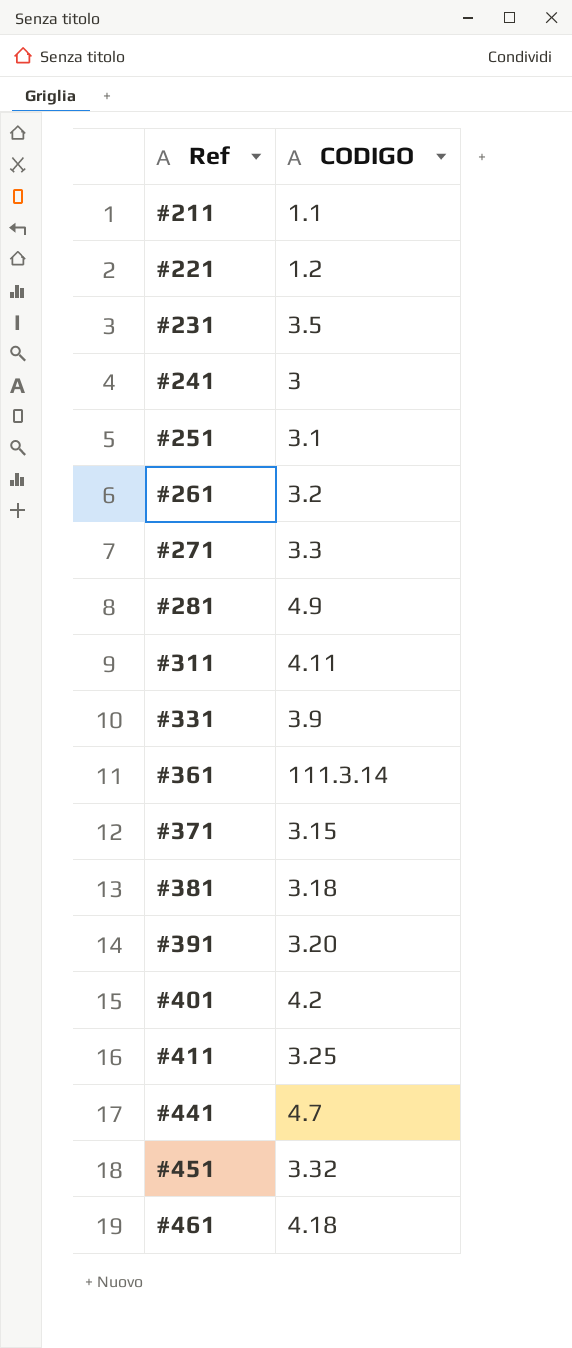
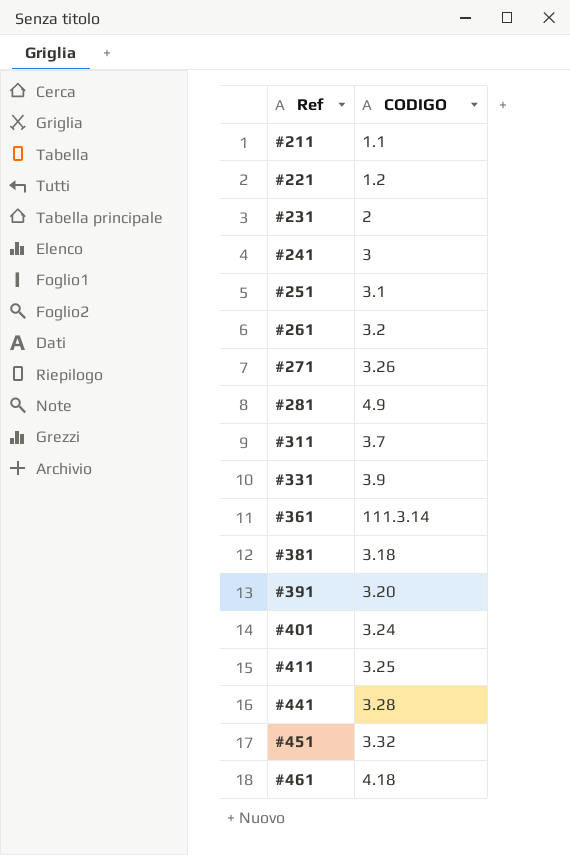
row #371: 3.15 -> none
#231 | CODIGO: 3.5 -> 2
#271 | CODIGO: 3.3 -> 3.26
#311 | CODIGO: 4.11 -> 3.7
#401 | CODIGO: 4.2 -> 3.24
#441 | CODIGO: 4.7 -> 3.28

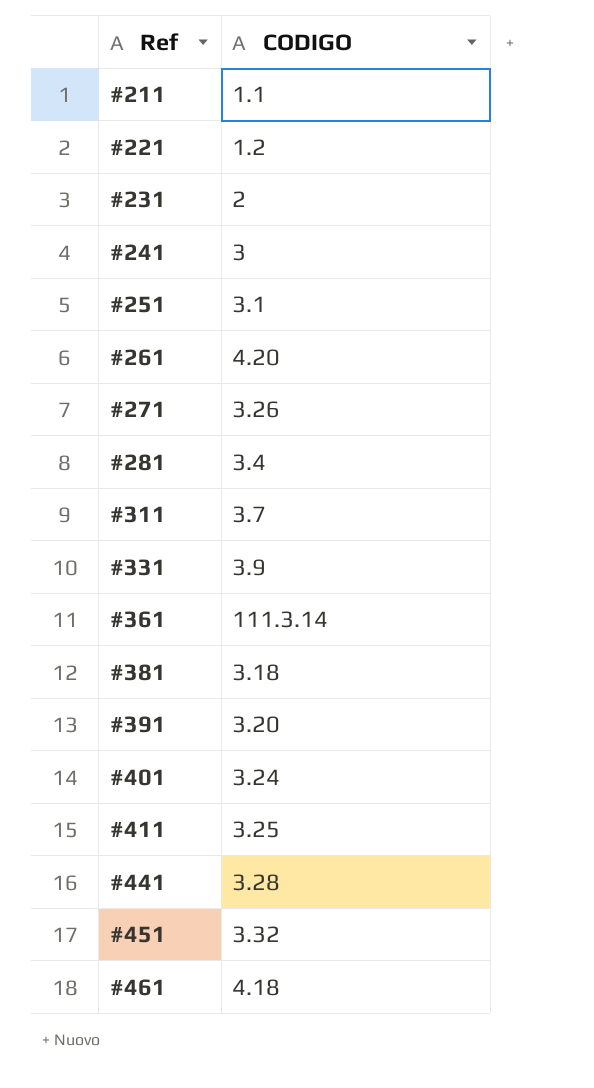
#261 | CODIGO: 3.2 -> 4.20
#281 | CODIGO: 4.9 -> 3.4

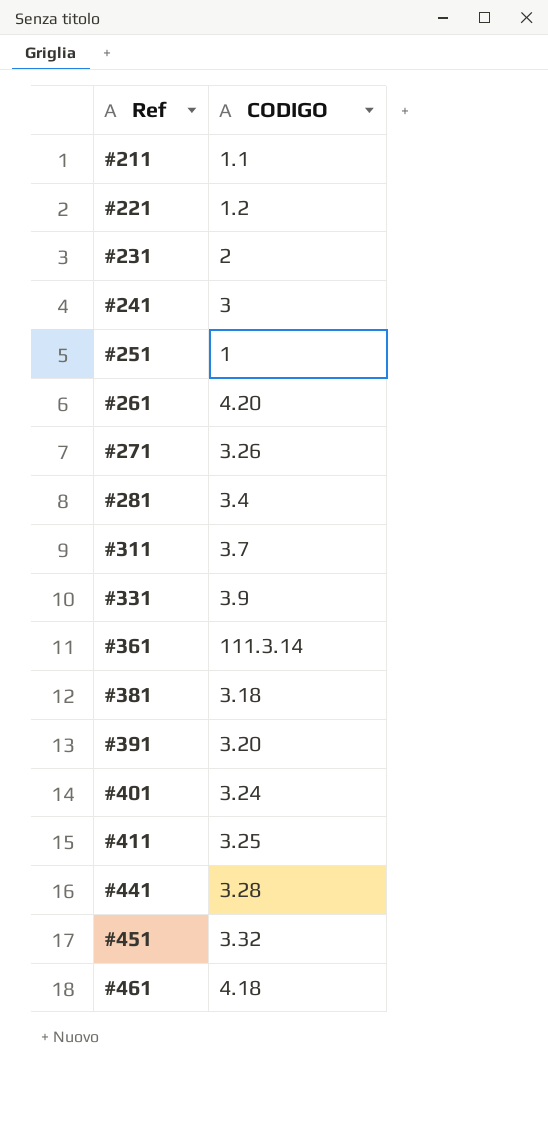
#251 | CODIGO: 3.1 -> 1

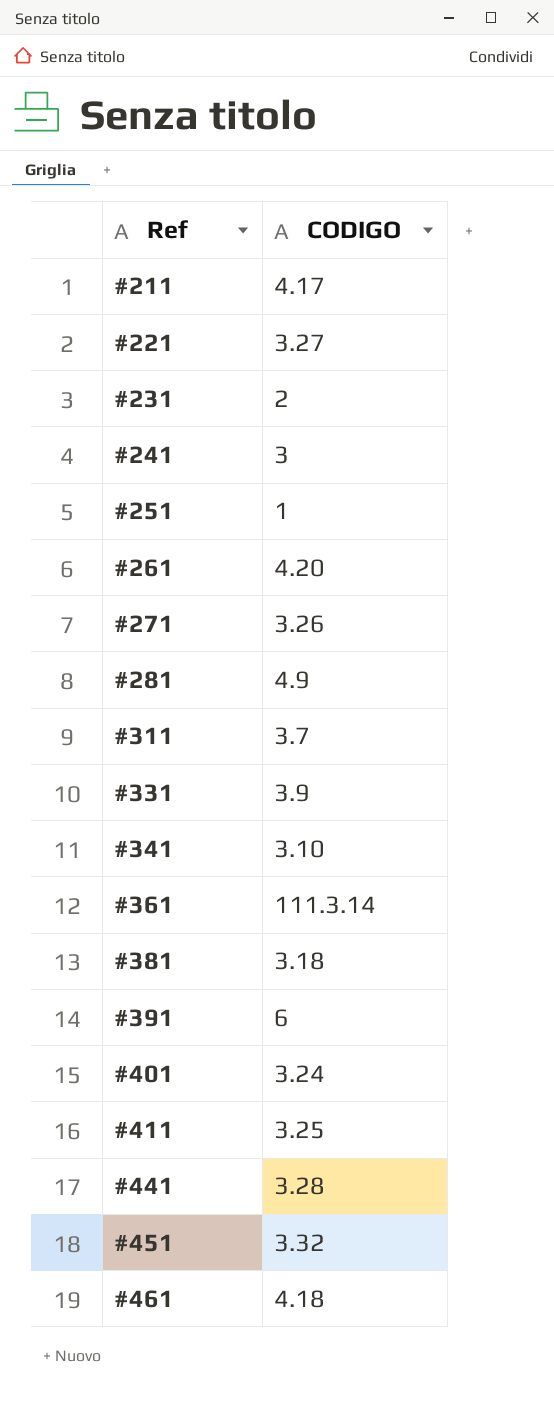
#211 | CODIGO: 1.1 -> 4.17
#221 | CODIGO: 1.2 -> 3.27
#281 | CODIGO: 3.4 -> 4.9
row #341: none -> 3.10
#391 | CODIGO: 3.20 -> 6

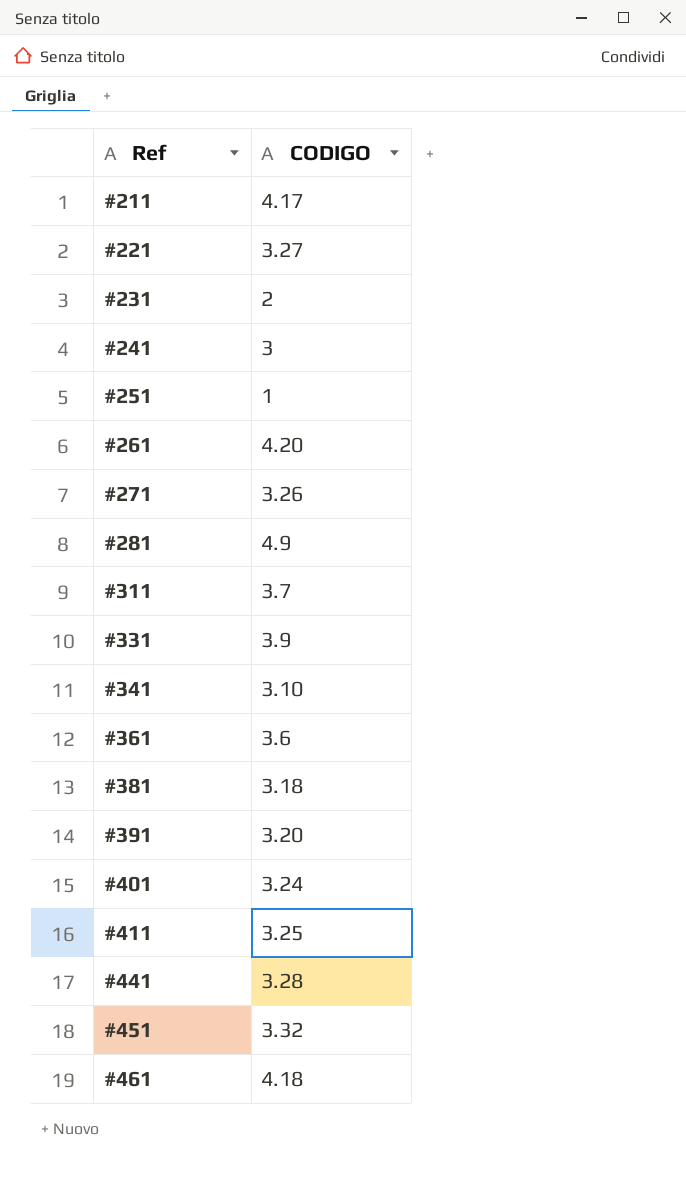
#361 | CODIGO: 111.3.14 -> 3.6
#391 | CODIGO: 6 -> 3.20

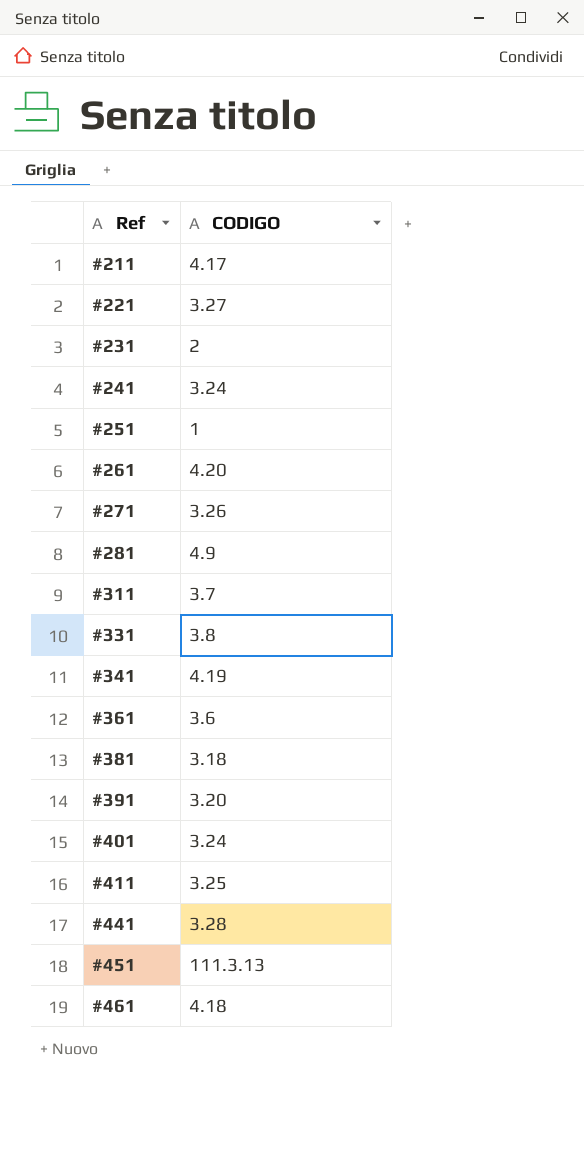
#241 | CODIGO: 3 -> 3.24
#331 | CODIGO: 3.9 -> 3.8
#341 | CODIGO: 3.10 -> 4.19
#451 | CODIGO: 3.32 -> 111.3.13

